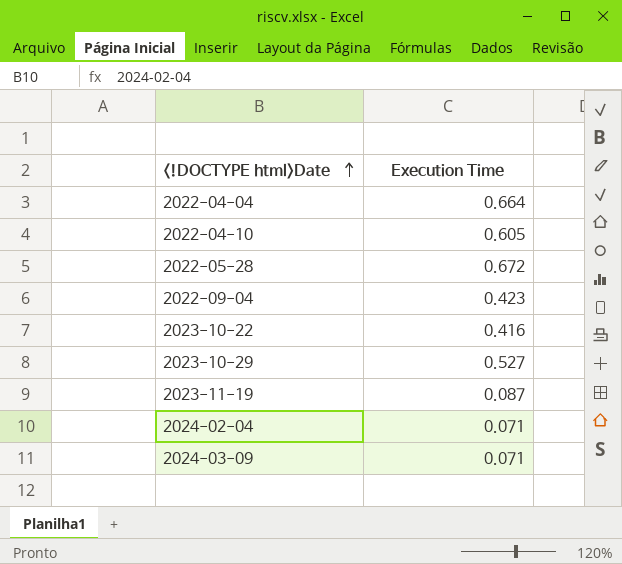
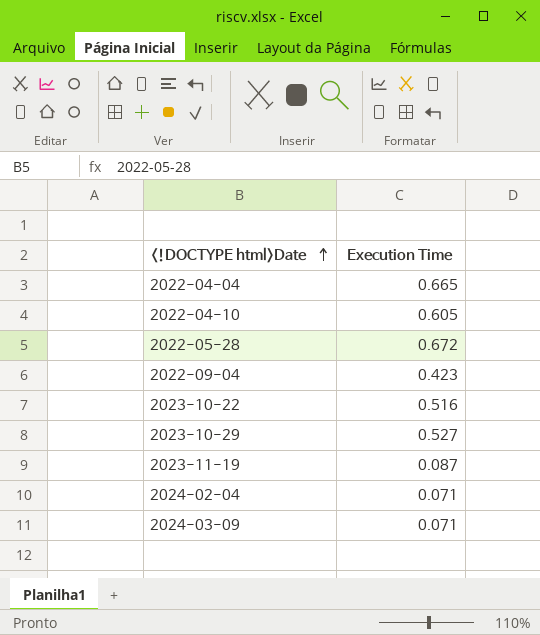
2022-04-04 | Execution Time: 0.664 -> 0.665
2023-10-22 | Execution Time: 0.416 -> 0.516

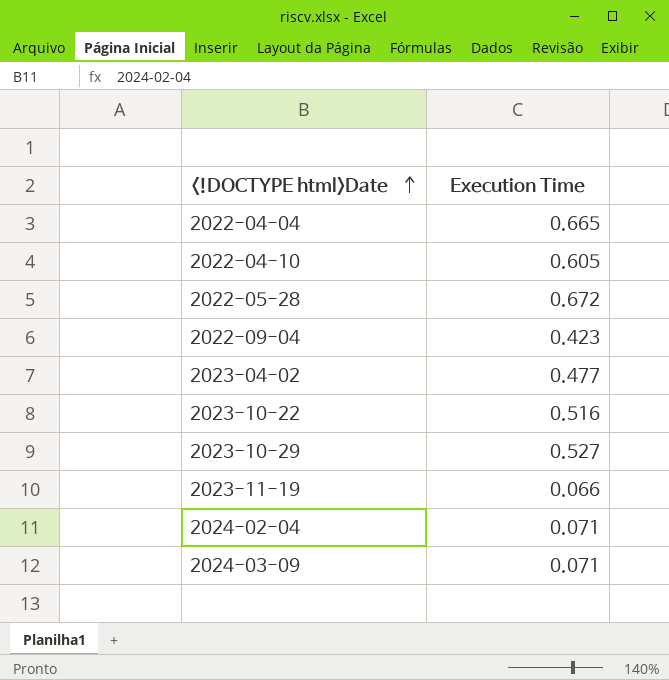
row 2023-04-02: none -> 0.477
2023-11-19 | Execution Time: 0.087 -> 0.066

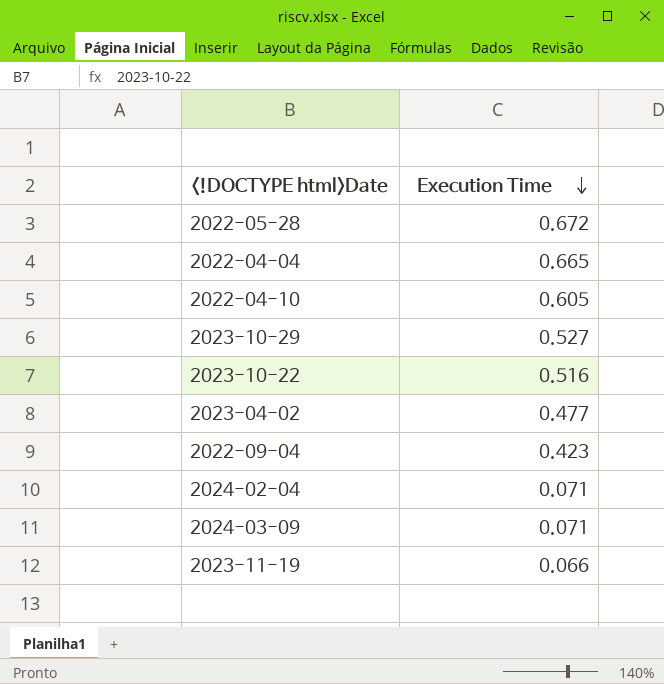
row order: <!DOCTYPE html>Date ascending -> Execution Time descending

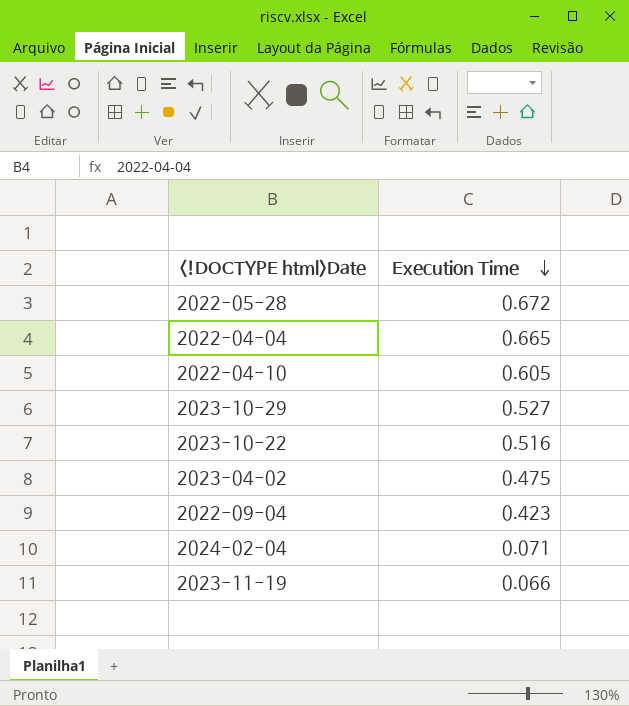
row 2024-03-09: 0.071 -> none
2023-04-02 | Execution Time: 0.477 -> 0.475

